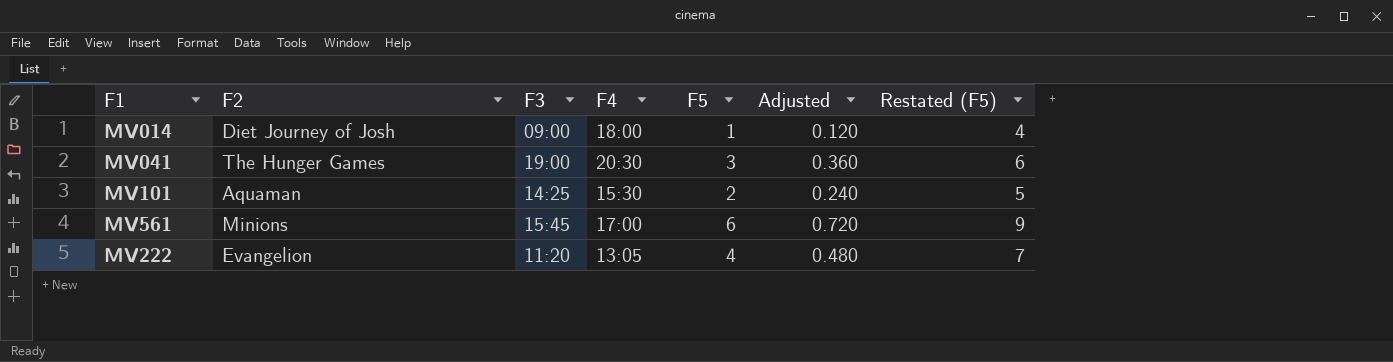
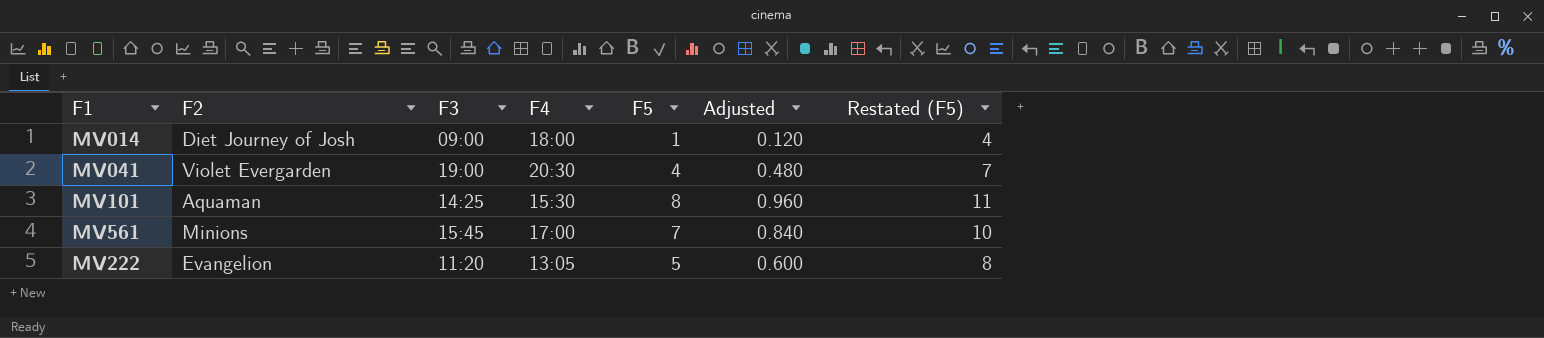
MV041 | F2: The Hunger Games -> Violet Evergarden
MV041 | F5: 3 -> 4
MV041 | Adjusted: 0.360 -> 0.480
MV041 | Restated (F5): 6 -> 7
MV101 | F5: 2 -> 8
MV101 | Adjusted: 0.240 -> 0.960
MV101 | Restated (F5): 5 -> 11
MV561 | F5: 6 -> 7
MV561 | Adjusted: 0.720 -> 0.840
MV561 | Restated (F5): 9 -> 10
MV222 | F5: 4 -> 5
MV222 | Adjusted: 0.480 -> 0.600
MV222 | Restated (F5): 7 -> 8

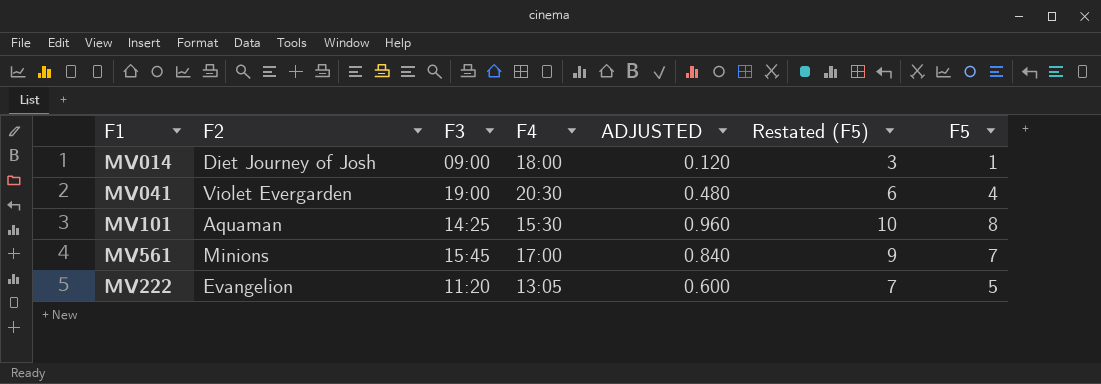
column name: Adjusted -> ADJUSTED
column Restated (F5) | formula: [F5] + 3 -> [F5] + 2
column F5 | position: 5 -> 7

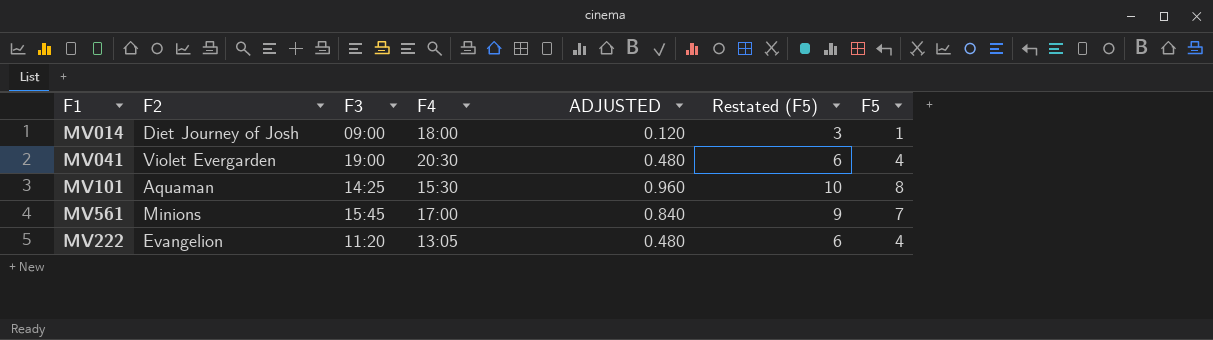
MV222 | ADJUSTED: 0.600 -> 0.480
MV222 | Restated (F5): 7 -> 6
MV222 | F5: 5 -> 4

